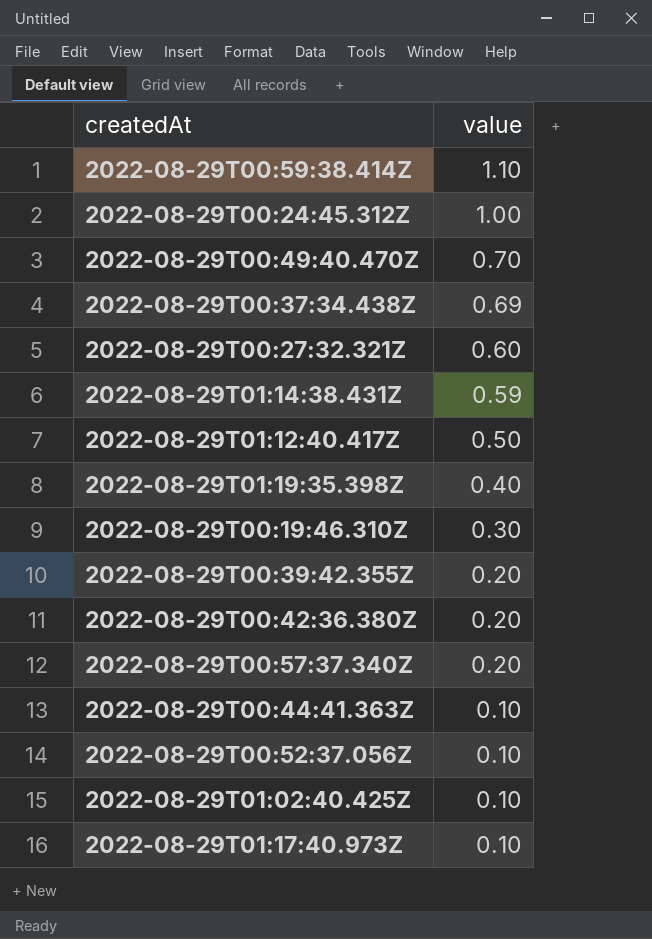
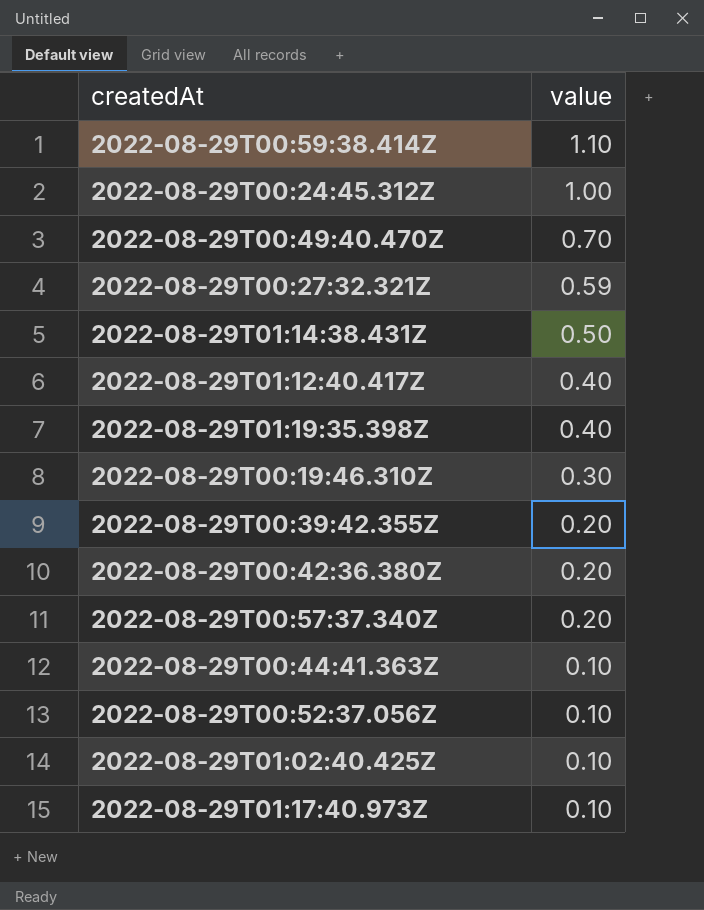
row 2022-08-29T00:37:34.438Z: 0.69 -> none
2022-08-29T00:27:32.321Z | value: 0.60 -> 0.59
2022-08-29T01:14:38.431Z | value: 0.59 -> 0.50
2022-08-29T01:12:40.417Z | value: 0.50 -> 0.40

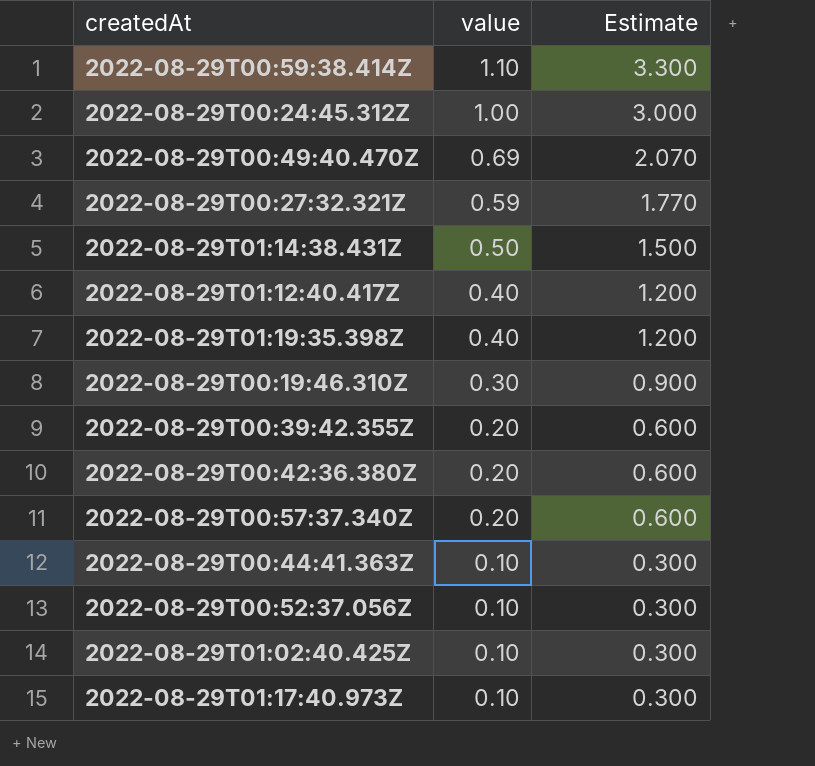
column Estimate | formula: none -> [value] * 3
2022-08-29T00:49:40.470Z | value: 0.70 -> 0.69

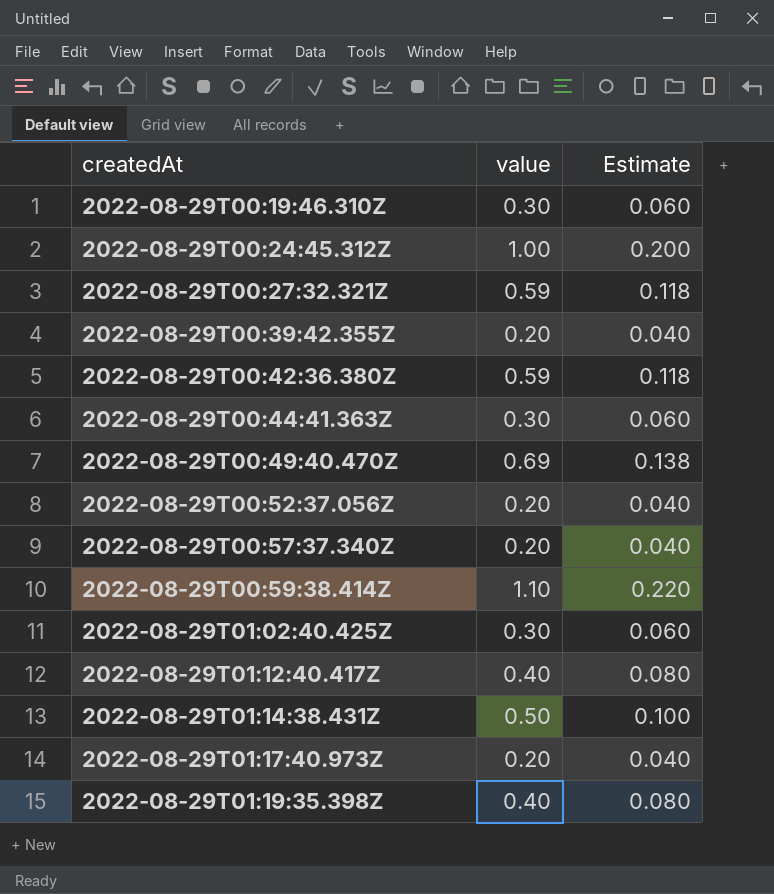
row order: value descending -> createdAt ascending
column Estimate | formula: [value] * 3 -> [value] * 0.2
2022-08-29T00:42:36.380Z | value: 0.20 -> 0.59
2022-08-29T00:44:41.363Z | value: 0.10 -> 0.30
2022-08-29T00:52:37.056Z | value: 0.10 -> 0.20
2022-08-29T01:02:40.425Z | value: 0.10 -> 0.30
2022-08-29T01:17:40.973Z | value: 0.10 -> 0.20

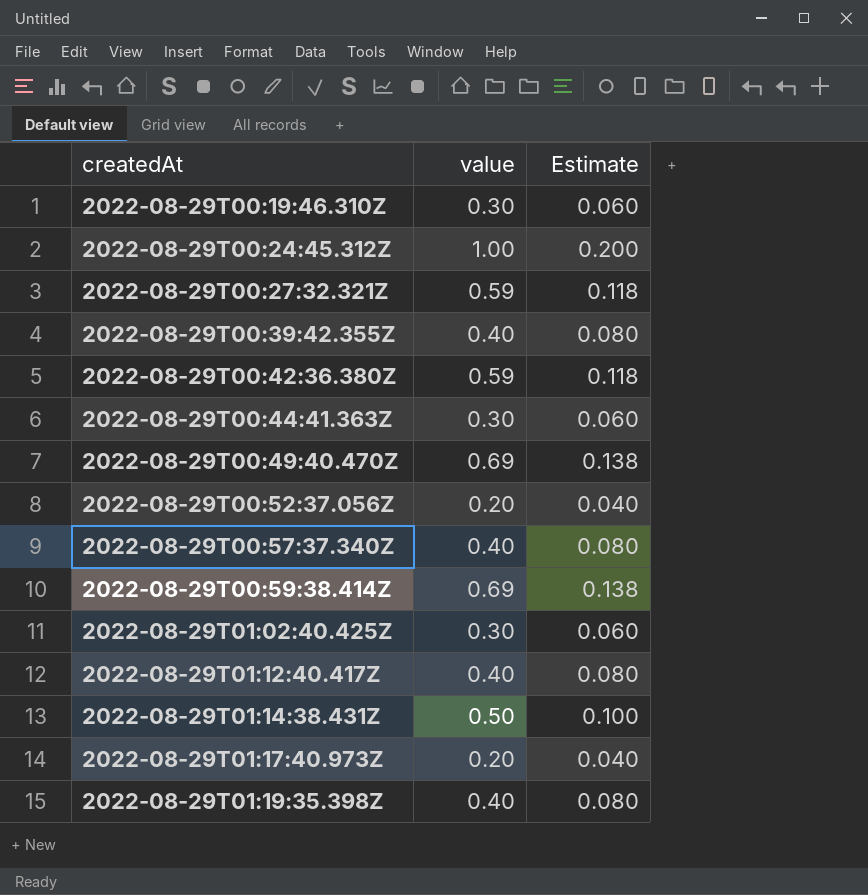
2022-08-29T00:39:42.355Z | value: 0.20 -> 0.40
2022-08-29T00:39:42.355Z | Estimate: 0.040 -> 0.080
2022-08-29T00:57:37.340Z | value: 0.20 -> 0.40
2022-08-29T00:57:37.340Z | Estimate: 0.040 -> 0.080
2022-08-29T00:59:38.414Z | value: 1.10 -> 0.69
2022-08-29T00:59:38.414Z | Estimate: 0.220 -> 0.138

